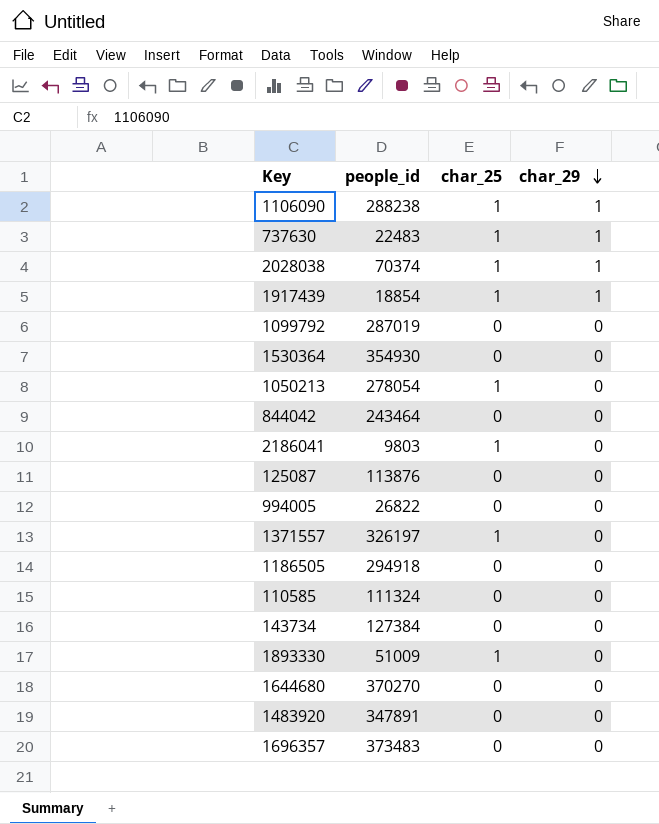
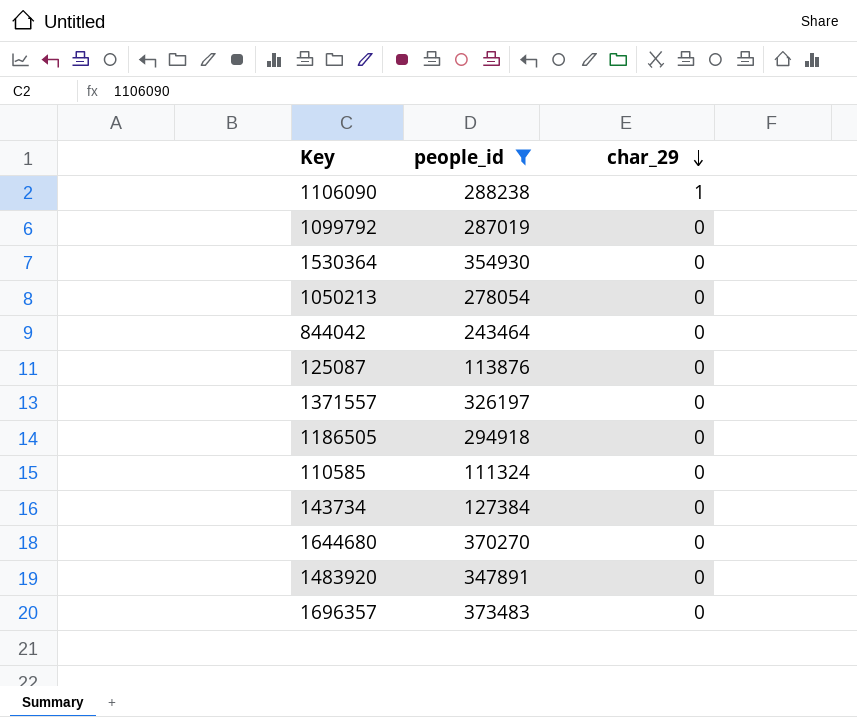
filter: none -> people_id >= 111324
column char_25 | position: 3 -> none

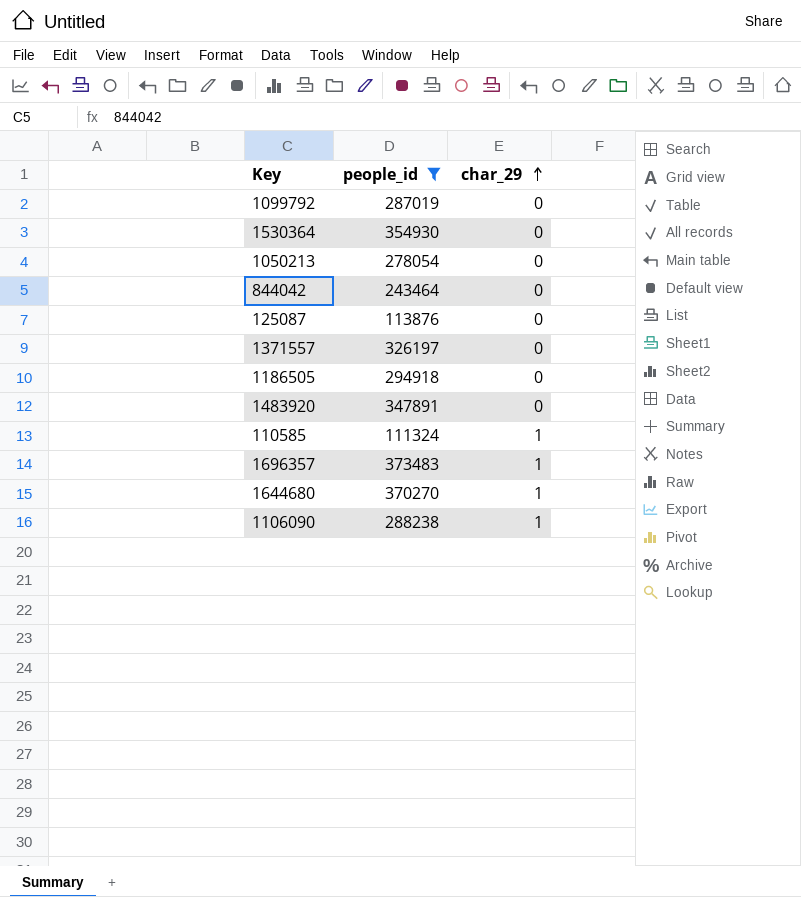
row order: char_29 descending -> char_29 ascending
row 143734: 127384 | 0 -> none
110585 | char_29: 0 -> 1
1696357 | char_29: 0 -> 1
1644680 | char_29: 0 -> 1

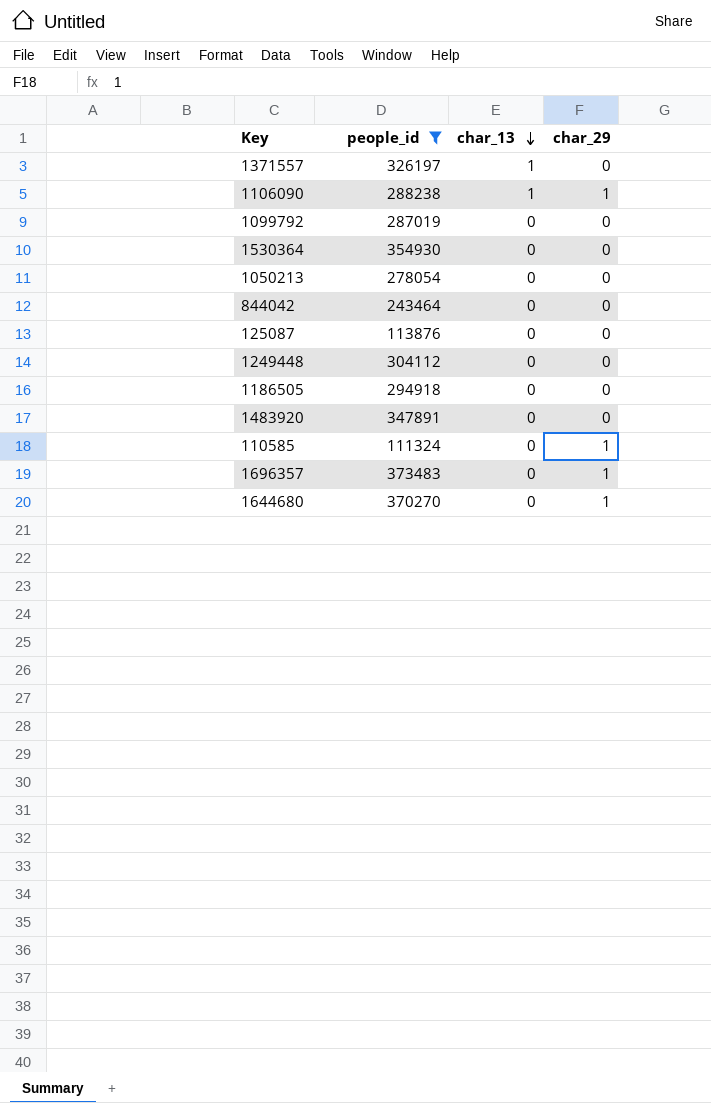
row order: char_29 ascending -> char_13 descending
column char_13 | position: none -> 3
row 1249448: none -> 304112 | 0 | 0

